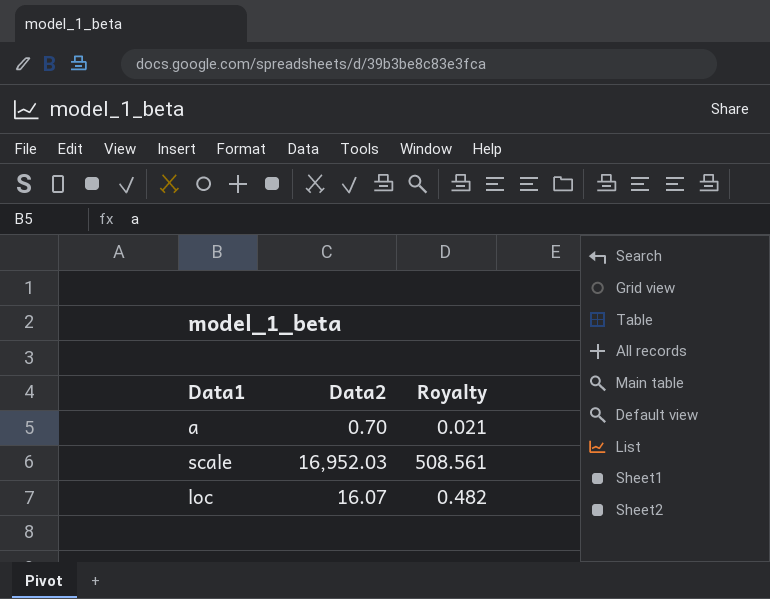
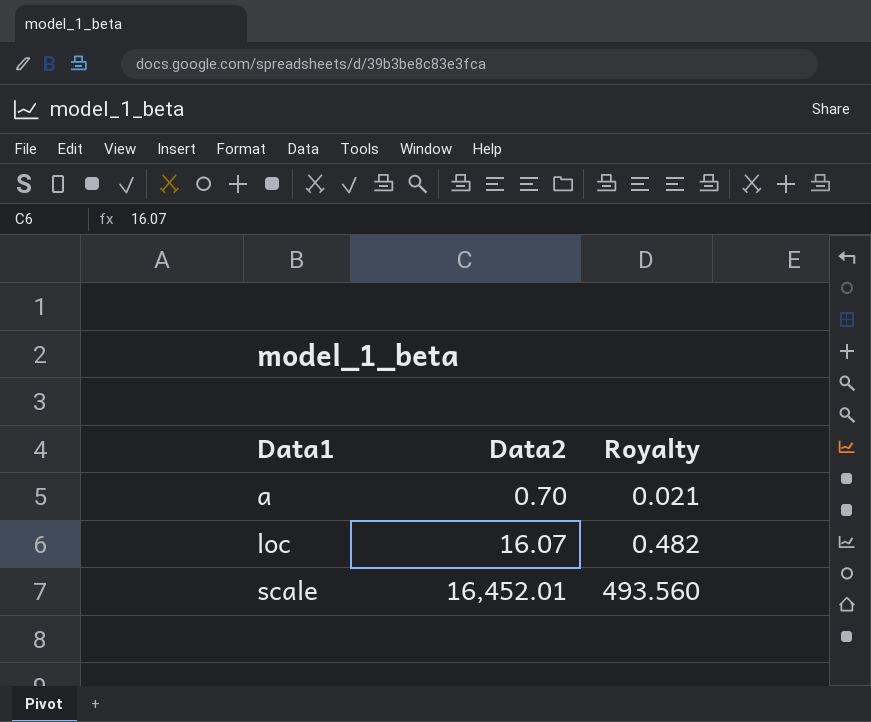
row order: none -> Data1 ascending
scale | Data2: 16,952.03 -> 16,452.01
scale | Royalty: 508.561 -> 493.560

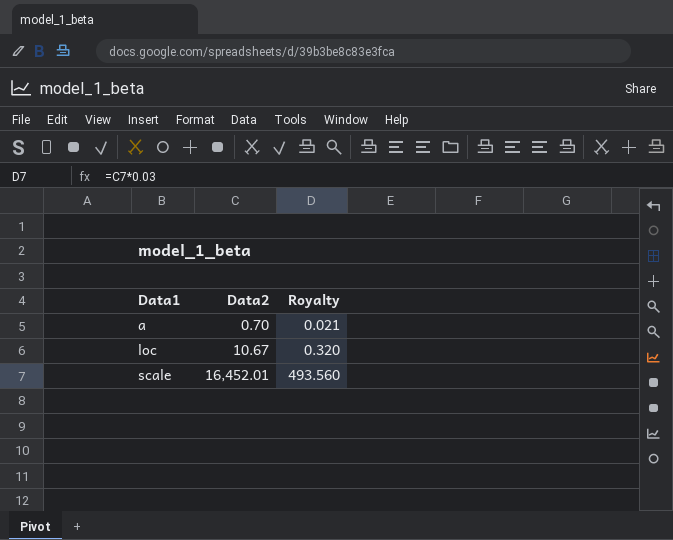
loc | Data2: 16.07 -> 10.67
loc | Royalty: 0.482 -> 0.320

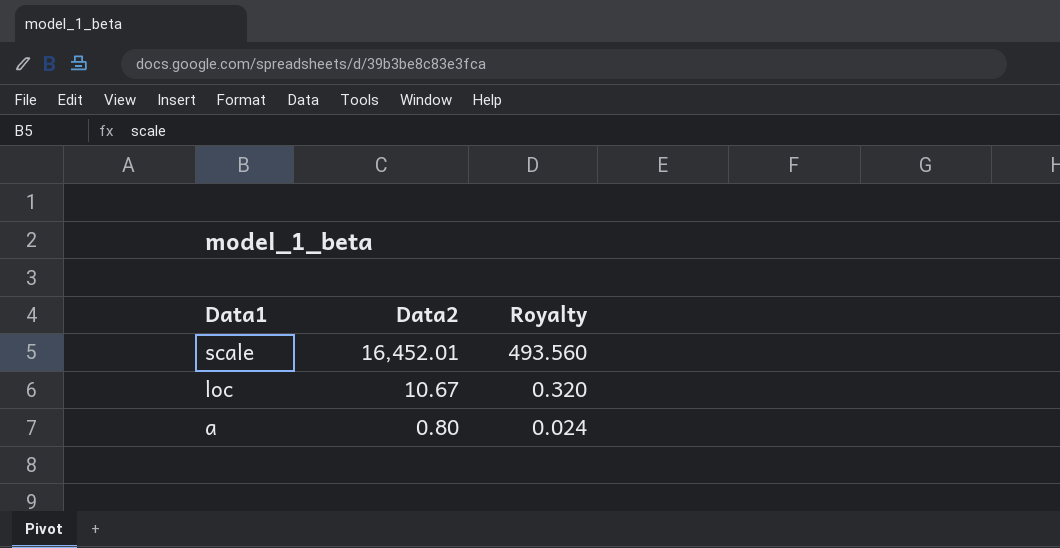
row order: Data1 ascending -> Data1 descending
a | Data2: 0.70 -> 0.80
a | Royalty: 0.021 -> 0.024

